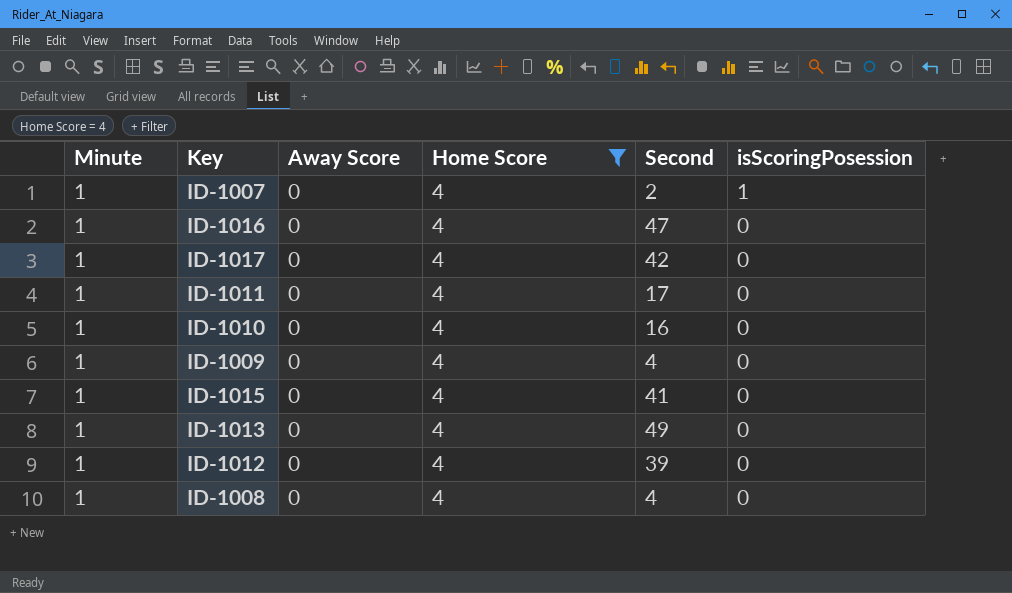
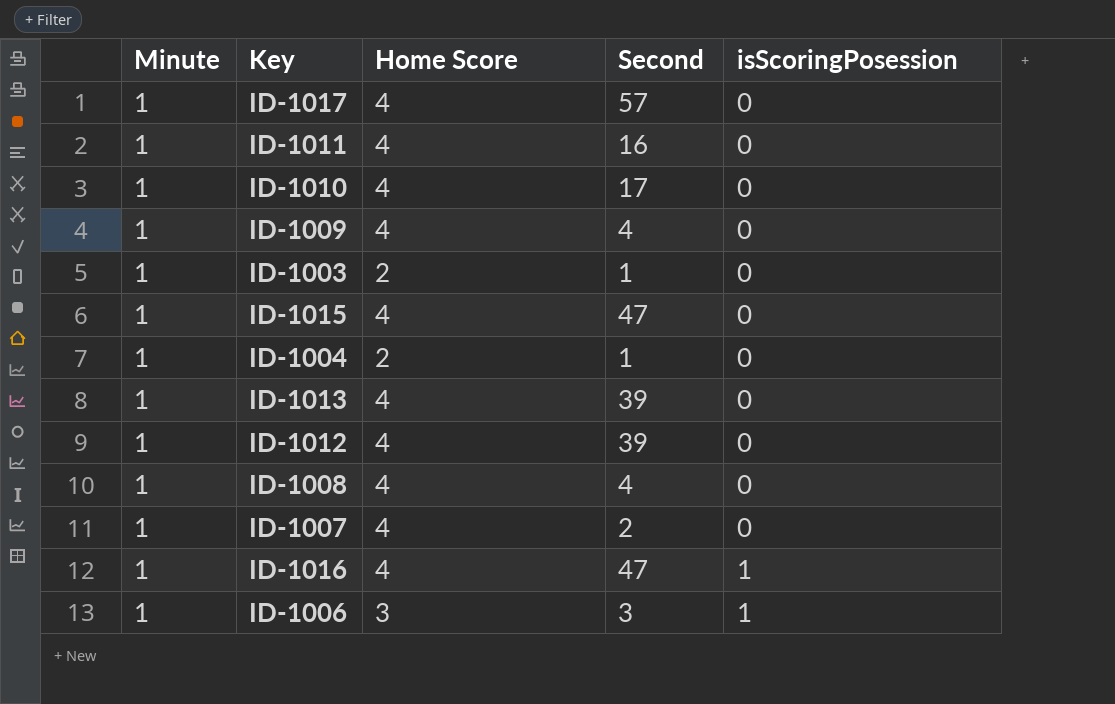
filter: Home Score = 4 -> none
row order: isScoringPosession descending -> isScoringPosession ascending
column Away Score | position: 3 -> none
ID-1017 | Second: 42 -> 57
ID-1011 | Second: 17 -> 16
ID-1010 | Second: 16 -> 17
ID-1015 | Second: 41 -> 47
ID-1013 | Second: 49 -> 39
ID-1007 | isScoringPosession: 1 -> 0
ID-1016 | isScoringPosession: 0 -> 1

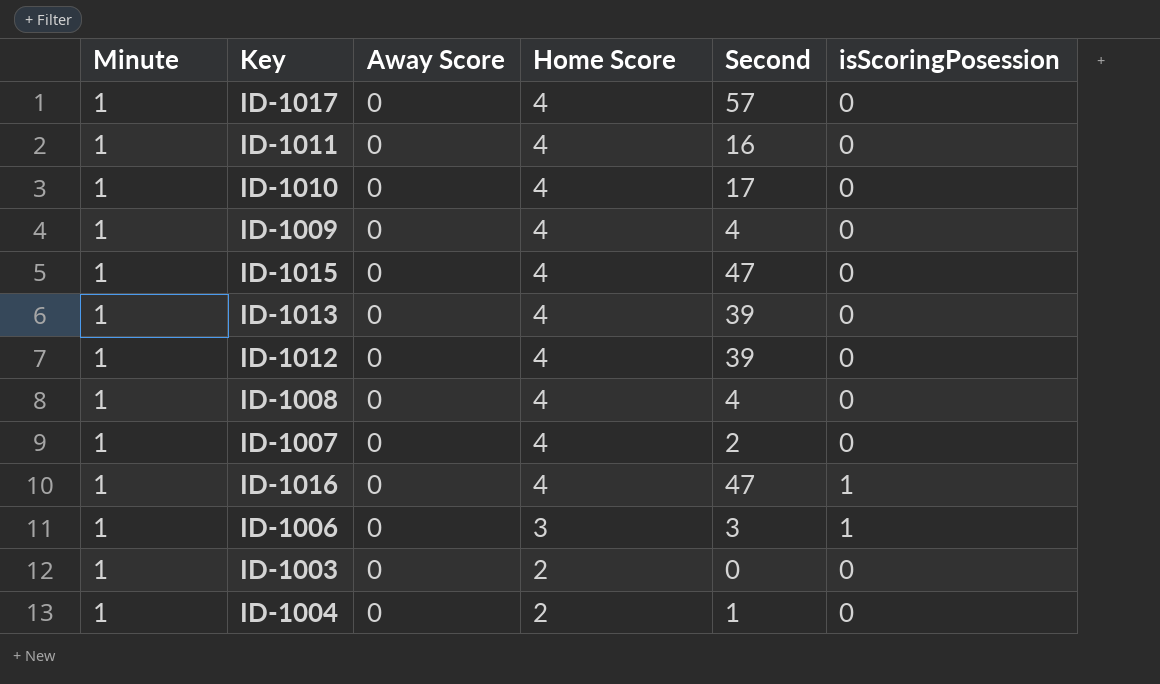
row order: isScoringPosession ascending -> Home Score descending
column Away Score | position: none -> 3
ID-1003 | Second: 1 -> 0

